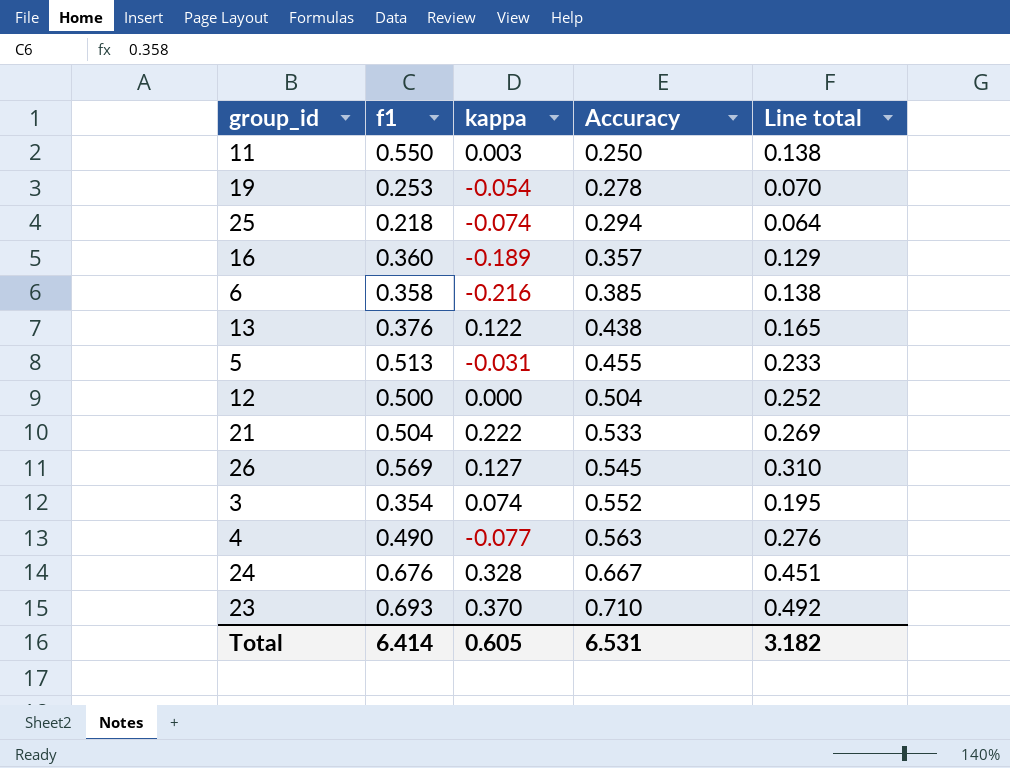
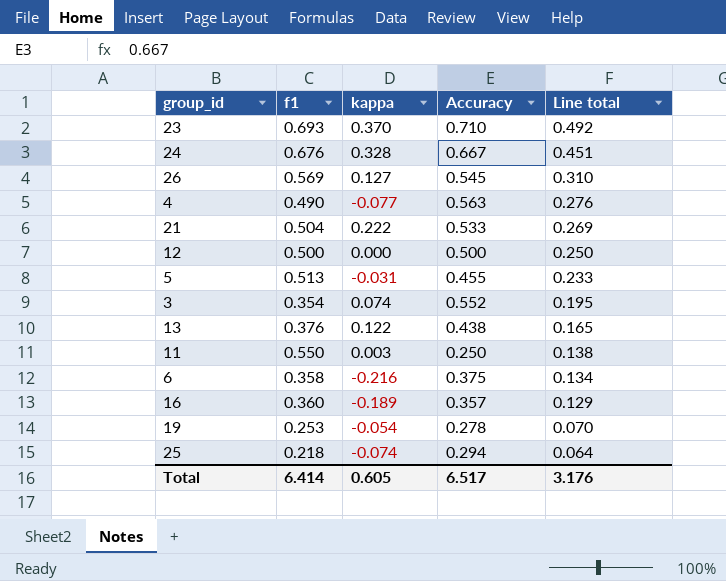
row order: Accuracy ascending -> Line total descending
12 | Accuracy: 0.504 -> 0.500
12 | Line total: 0.252 -> 0.250
6 | Accuracy: 0.385 -> 0.375
6 | Line total: 0.138 -> 0.134
Total | Accuracy: 6.531 -> 6.517
Total | Line total: 3.182 -> 3.176

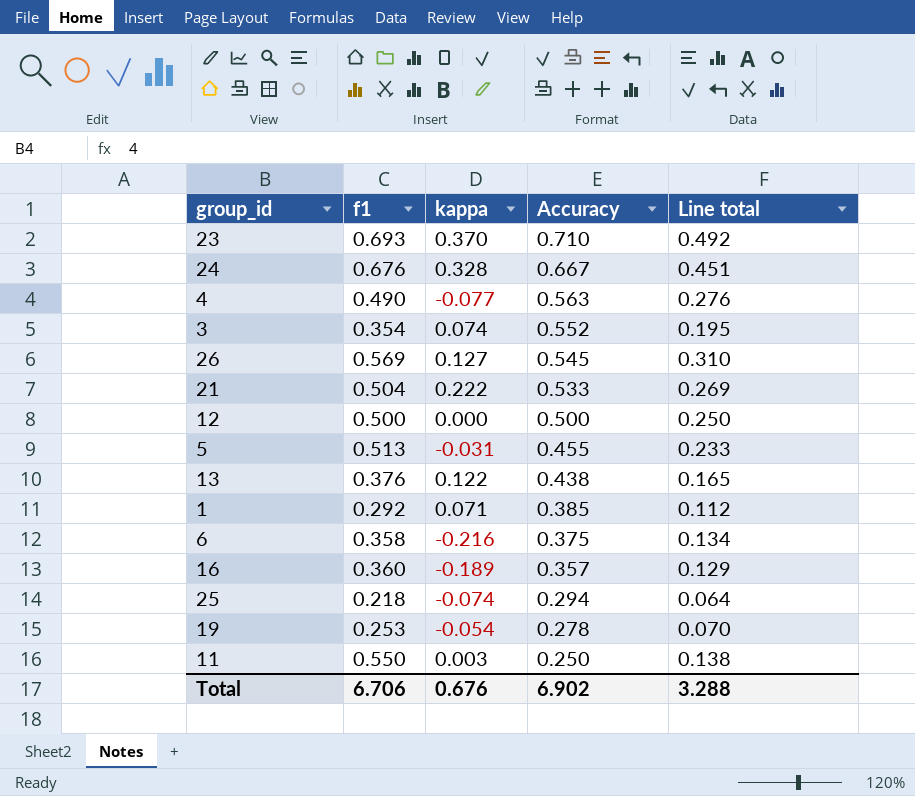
row order: Line total descending -> Accuracy descending
row 1: none -> 0.292 | 0.071 | 0.385 | 0.112
Total | f1: 6.414 -> 6.706
Total | kappa: 0.605 -> 0.676
Total | Accuracy: 6.517 -> 6.902
Total | Line total: 3.176 -> 3.288

